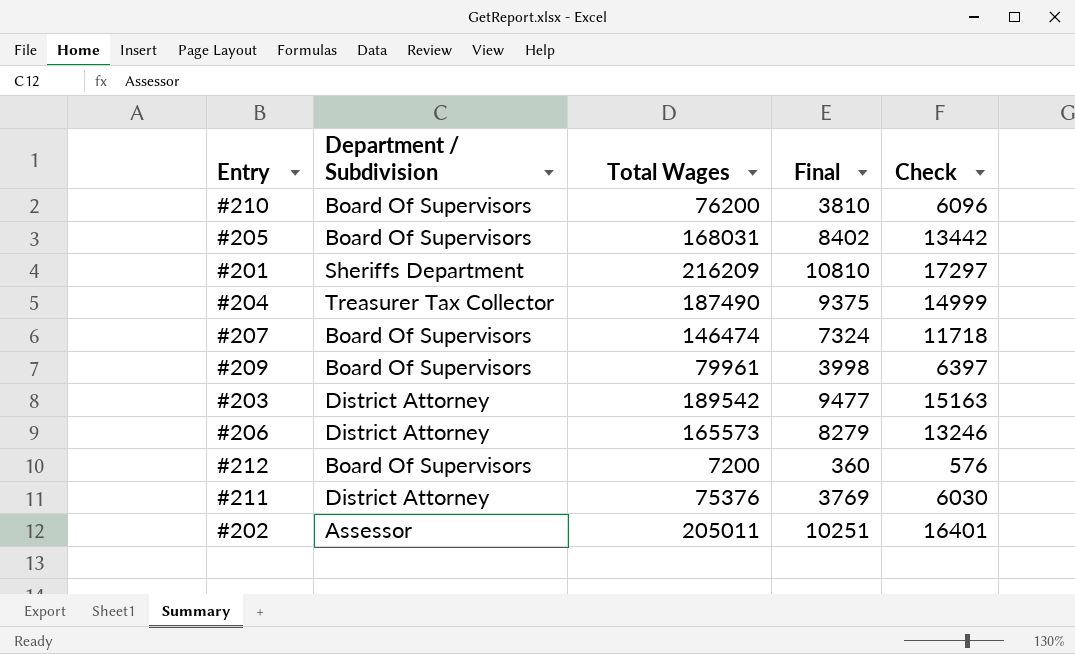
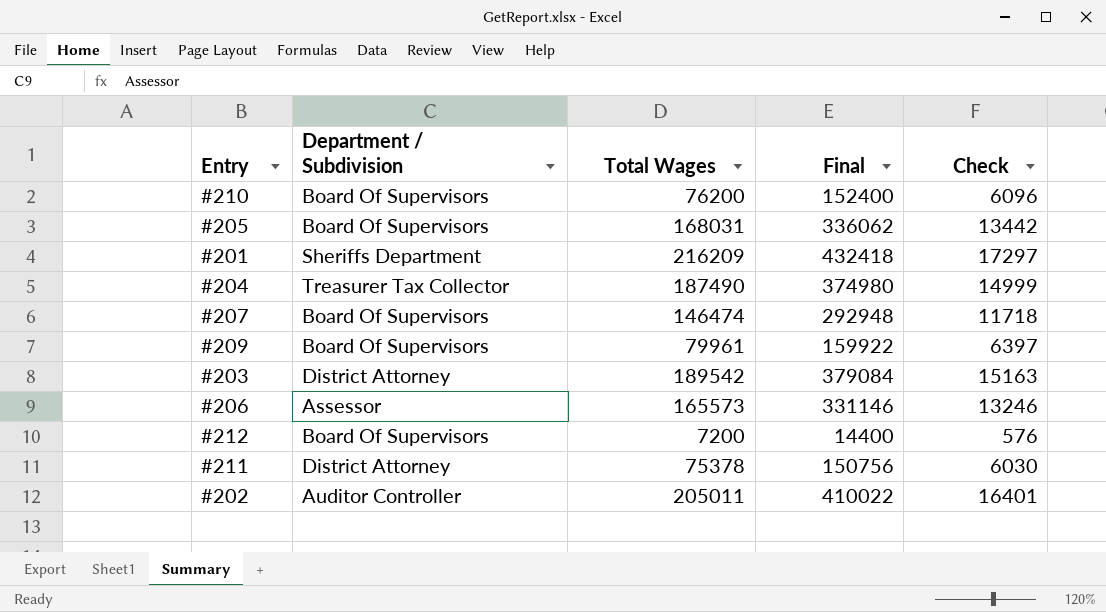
column Final | formula: [Total Wages] * 0.05 -> [Total Wages] * 2
#206 | Department / Subdivision: District Attorney -> Assessor
#211 | Total Wages: 75376 -> 75378
#202 | Department / Subdivision: Assessor -> Auditor Controller

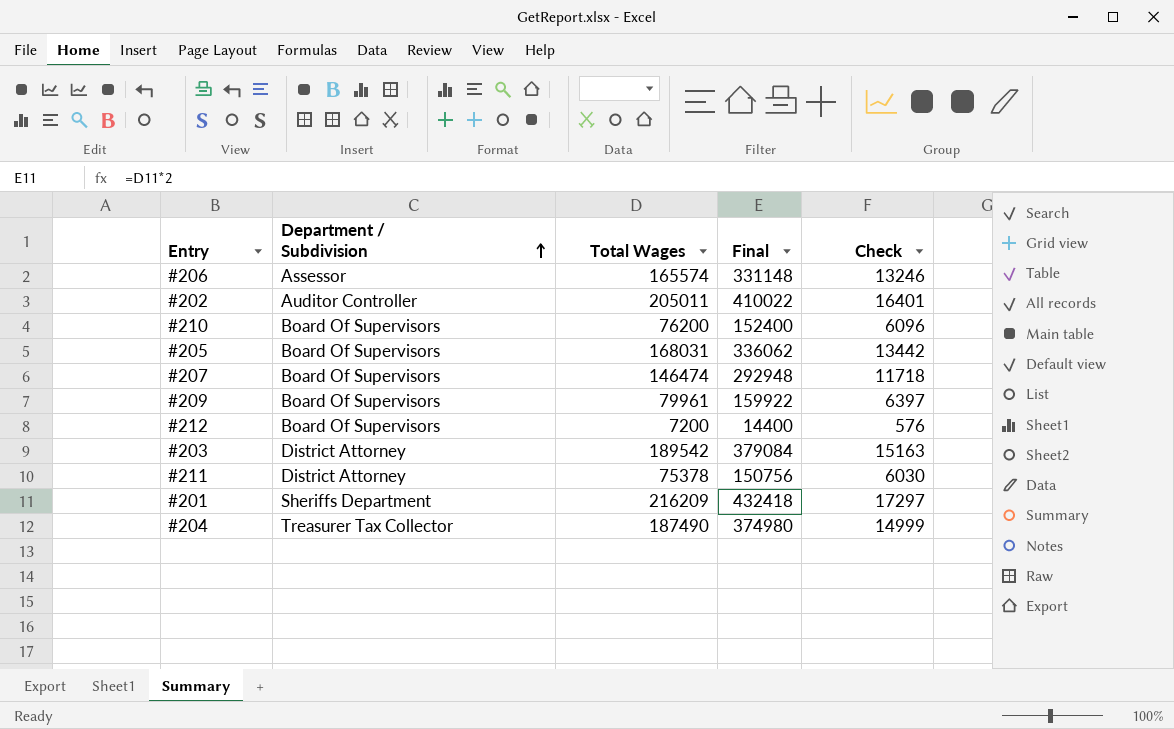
row order: none -> Department / Subdivision ascending
#206 | Total Wages: 165573 -> 165574
#206 | Final: 331146 -> 331148

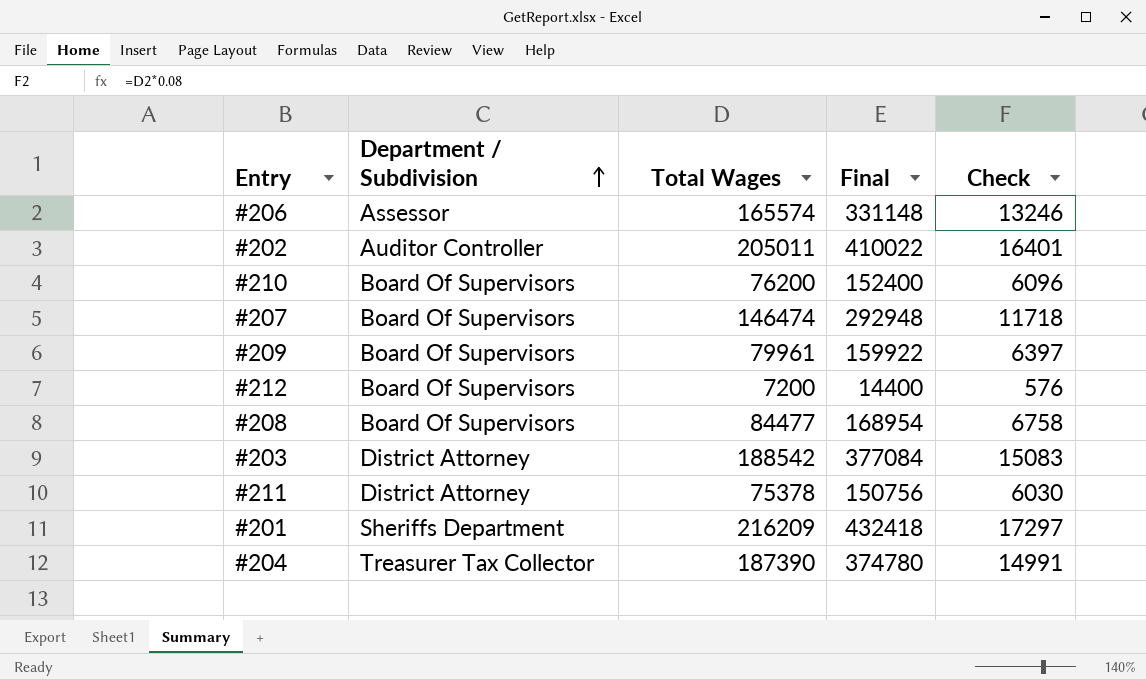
row #205: Board Of Supervisors | 168031 | 336062 | 13442 -> none
row #208: none -> Board Of Supervisors | 84477 | 168954 | 6758
#203 | Total Wages: 189542 -> 188542
#203 | Final: 379084 -> 377084
#203 | Check: 15163 -> 15083
#204 | Total Wages: 187490 -> 187390
#204 | Final: 374980 -> 374780
#204 | Check: 14999 -> 14991

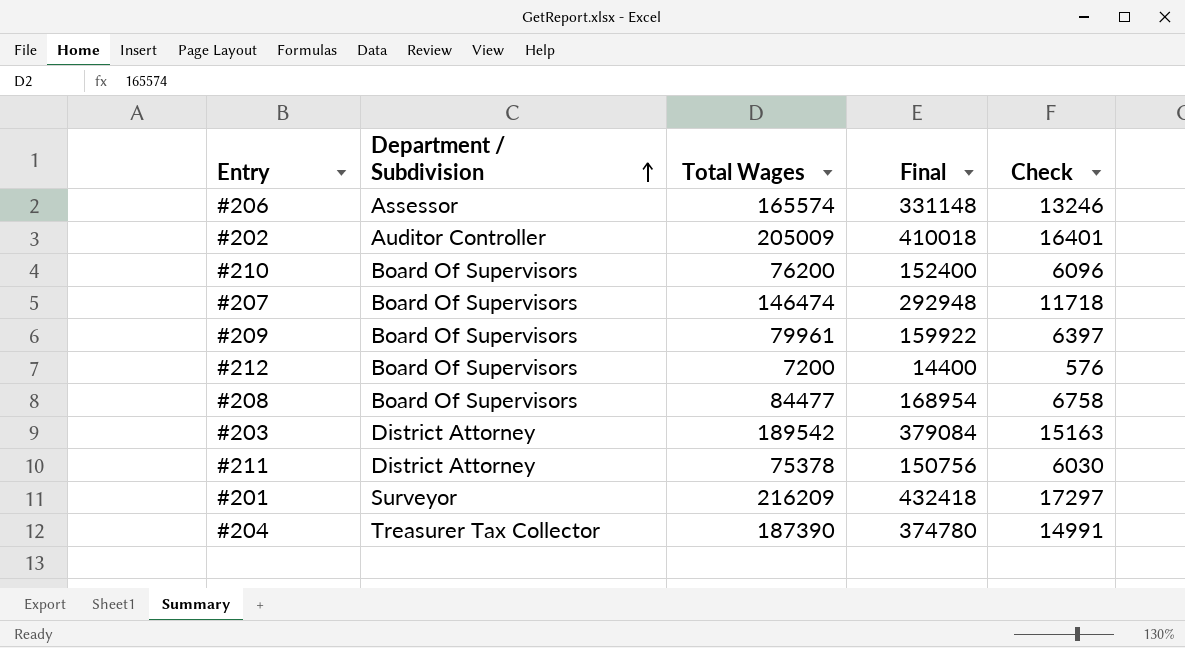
#202 | Total Wages: 205011 -> 205009
#202 | Final: 410022 -> 410018
#203 | Total Wages: 188542 -> 189542
#203 | Final: 377084 -> 379084
#203 | Check: 15083 -> 15163
#201 | Department / Subdivision: Sheriffs Department -> Surveyor

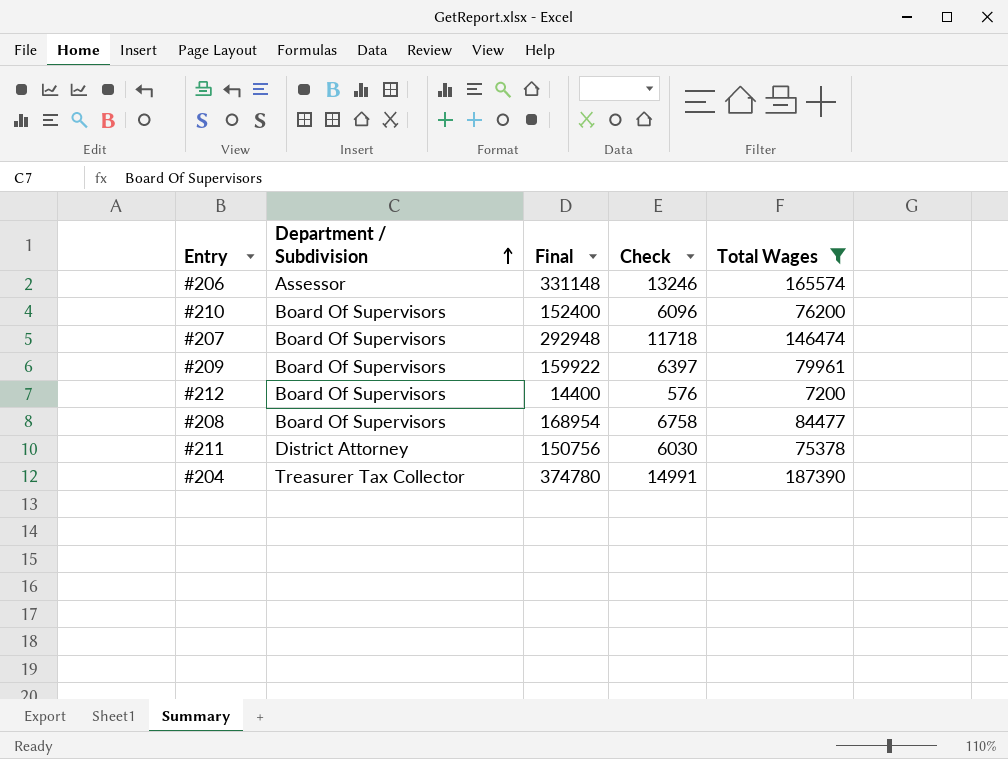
filter: none -> Total Wages <= 187390
column Total Wages | position: 3 -> 5

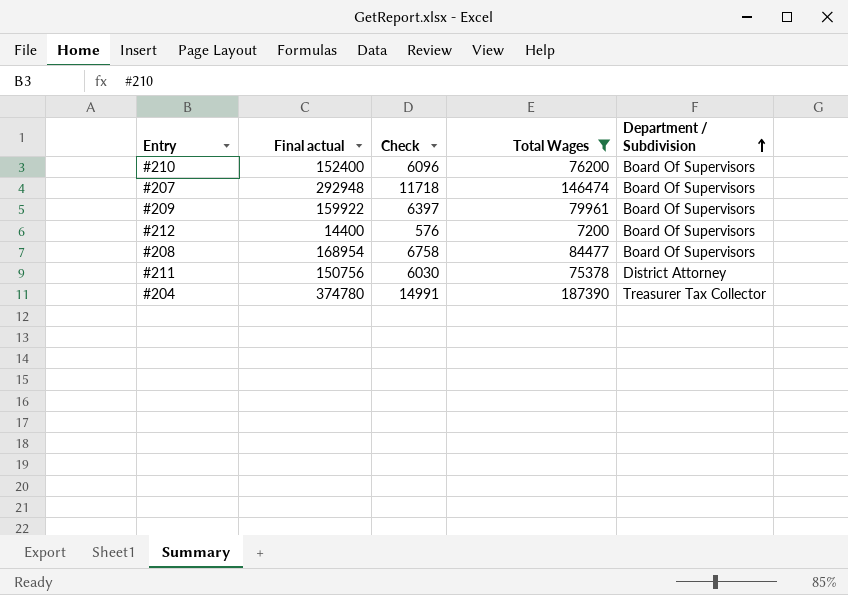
column name: Final -> Final actual
column Department / Subdivision | position: 2 -> 5
row #206: Assessor | 331148 | 13246 | 165574 -> none

